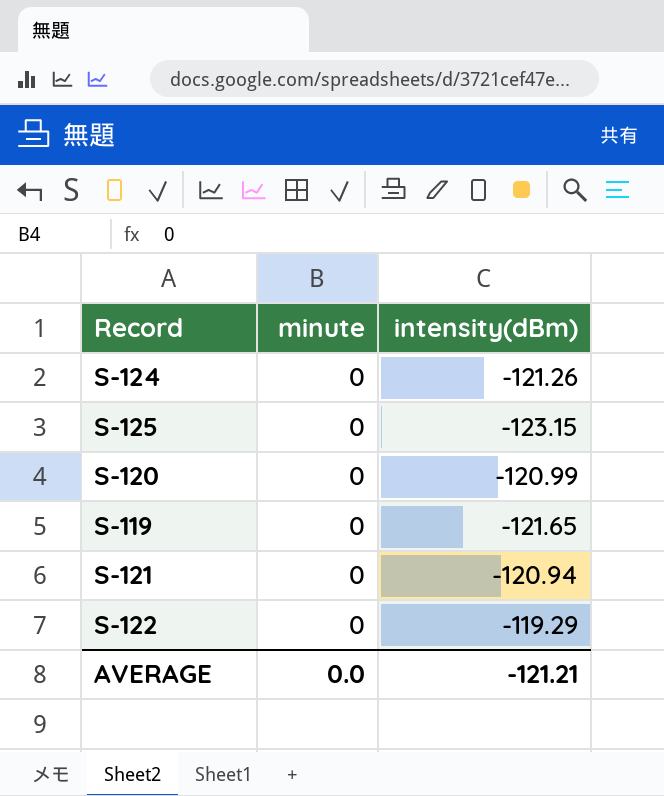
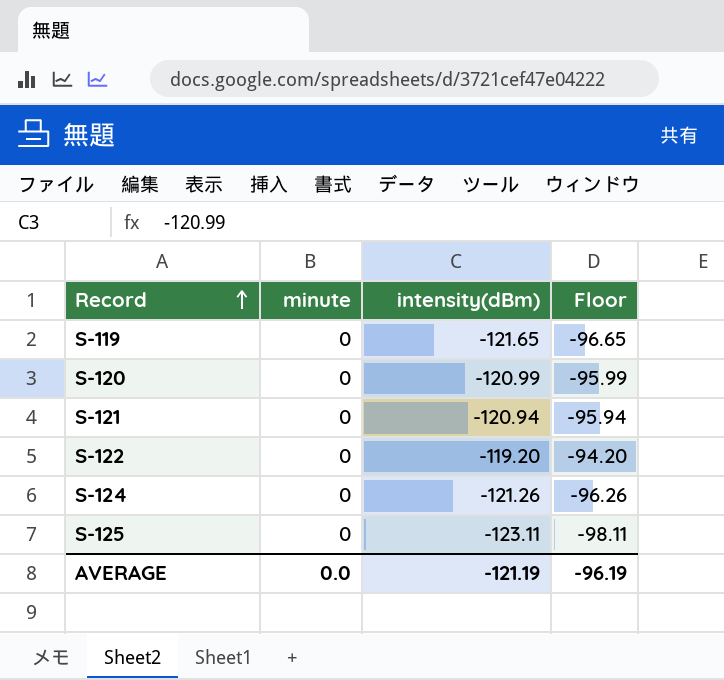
row order: none -> Record ascending
column Floor | formula: none -> [intensity(dBm)] + 25
S-122 | intensity(dBm): -119.29 -> -119.20
S-125 | intensity(dBm): -123.15 -> -123.11
AVERAGE | intensity(dBm): -121.21 -> -121.19

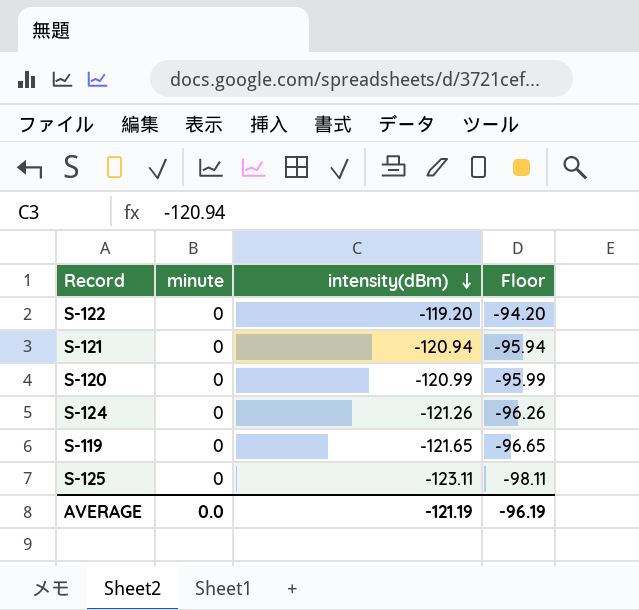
row order: Record ascending -> intensity(dBm) descending

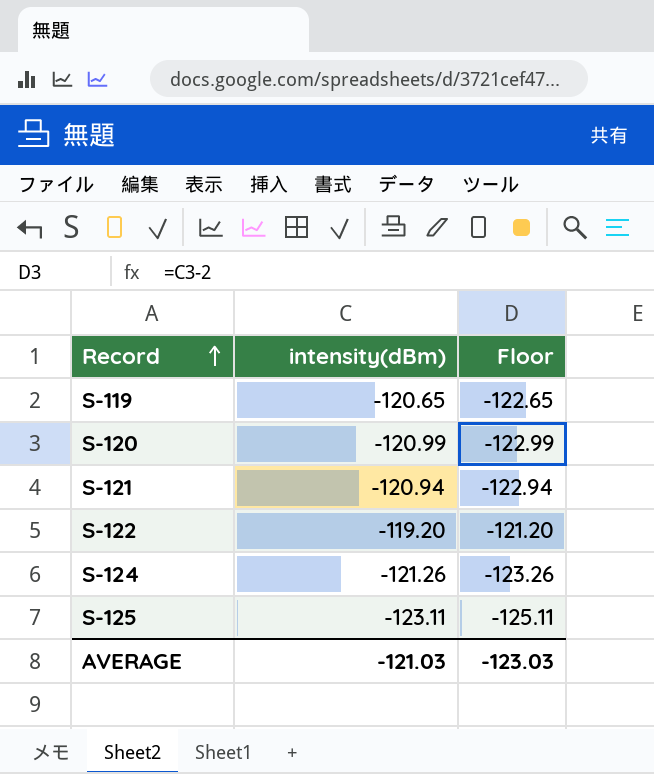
row order: intensity(dBm) descending -> Record ascending
column minute | position: 2 -> none
column Floor | formula: [intensity(dBm)] + 25 -> [intensity(dBm)] - 2
S-119 | intensity(dBm): -121.65 -> -120.65
AVERAGE | intensity(dBm): -121.19 -> -121.03
AVERAGE | Floor: -96.19 -> -123.03

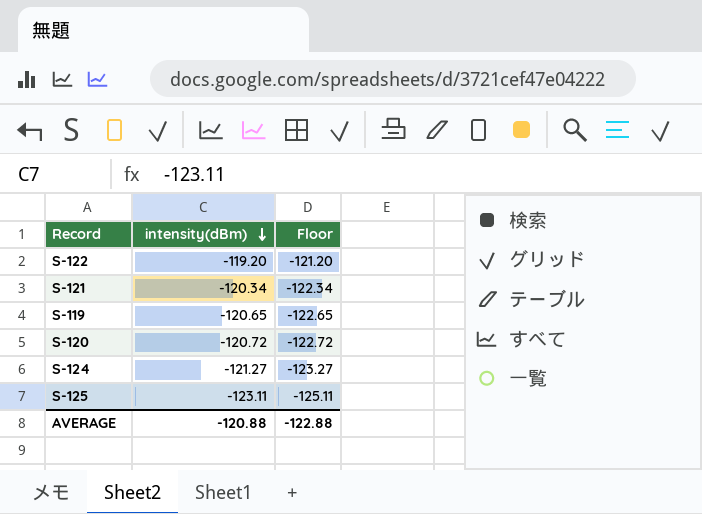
row order: Record ascending -> intensity(dBm) descending
S-121 | intensity(dBm): -120.94 -> -120.34
S-121 | Floor: -122.94 -> -122.34
S-120 | intensity(dBm): -120.99 -> -120.72
S-120 | Floor: -122.99 -> -122.72
S-124 | intensity(dBm): -121.26 -> -121.27
S-124 | Floor: -123.26 -> -123.27
AVERAGE | intensity(dBm): -121.03 -> -120.88
AVERAGE | Floor: -123.03 -> -122.88

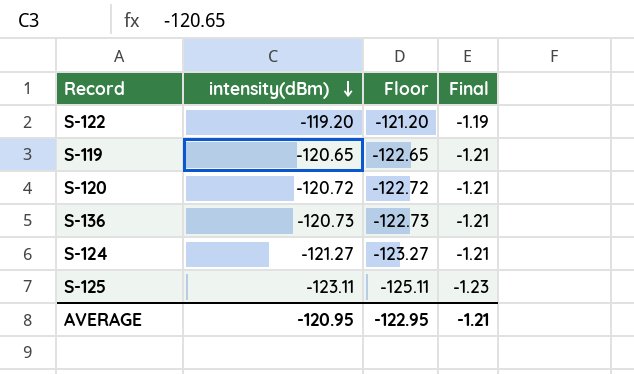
column Final | formula: none -> [intensity(dBm)] * 0.01
row S-121: -120.34 | -122.34 -> none
row S-136: none -> -120.73 | -122.73 | -1.21
AVERAGE | intensity(dBm): -120.88 -> -120.95
AVERAGE | Floor: -122.88 -> -122.95

